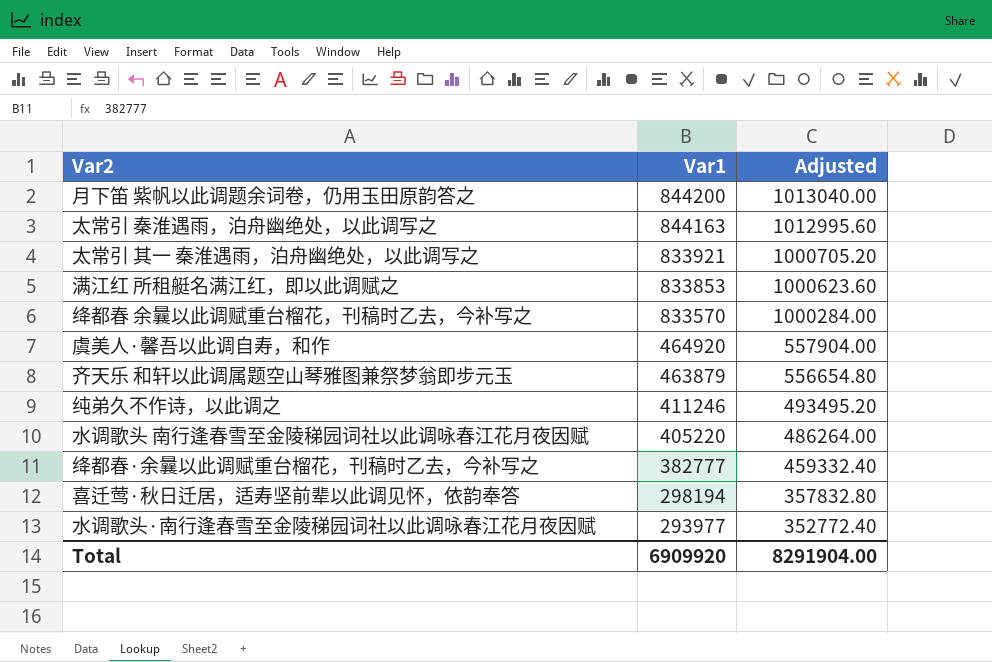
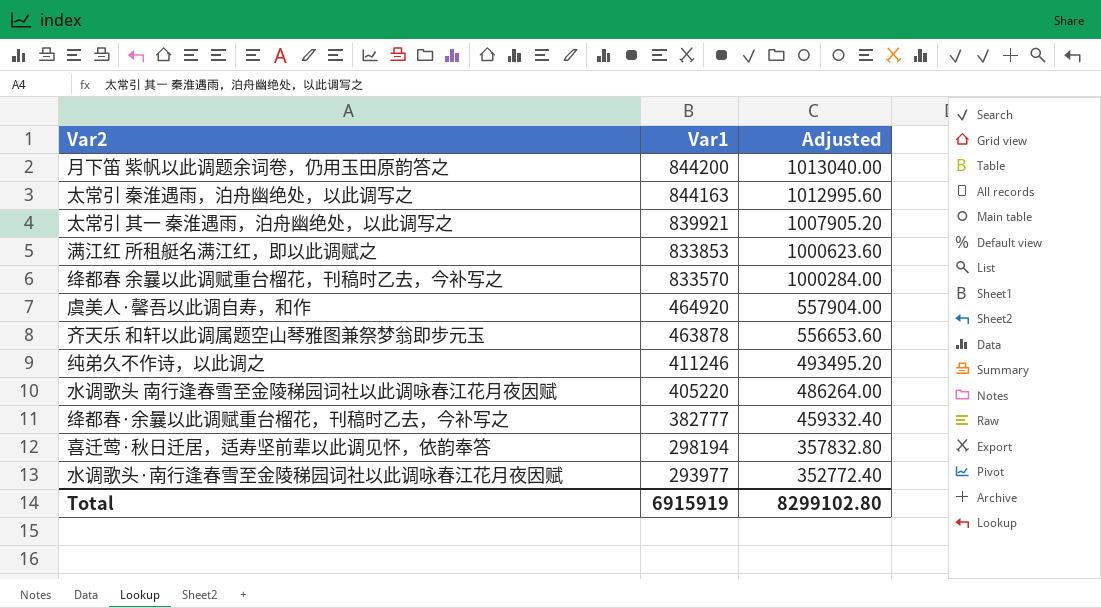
太常引 其一 秦淮遇雨，泊舟幽绝处，以此调写之 | Var1: 833921 -> 839921
太常引 其一 秦淮遇雨，泊舟幽绝处，以此调写之 | Adjusted: 1000705.20 -> 1007905.20
齐天乐 和轩以此调属题空山琴雅图兼祭梦翁即步元玉 | Var1: 463879 -> 463878
齐天乐 和轩以此调属题空山琴雅图兼祭梦翁即步元玉 | Adjusted: 556654.80 -> 556653.60
Total | Var1: 6909920 -> 6915919
Total | Adjusted: 8291904.00 -> 8299102.80

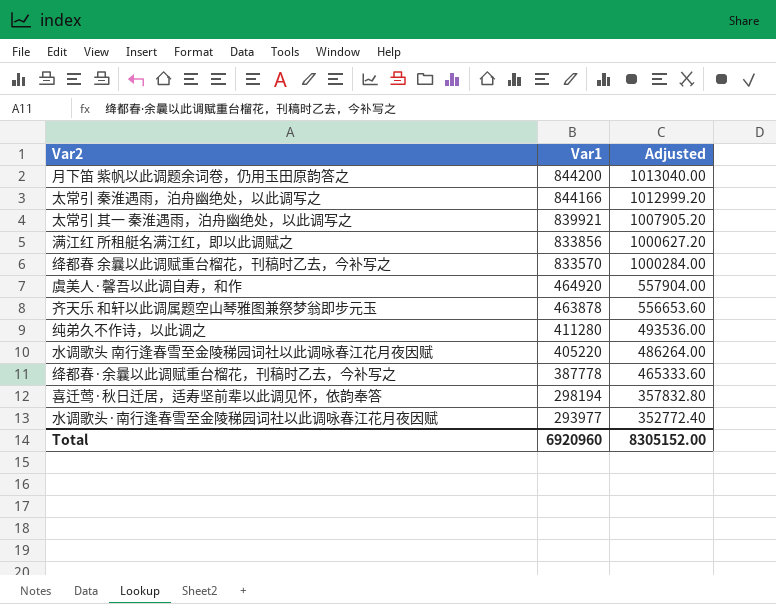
太常引 秦淮遇雨，泊舟幽绝处，以此调写之 | Var1: 844163 -> 844166
太常引 秦淮遇雨，泊舟幽绝处，以此调写之 | Adjusted: 1012995.60 -> 1012999.20
满江红 所租艇名满江红，即以此调赋之 | Var1: 833853 -> 833856
满江红 所租艇名满江红，即以此调赋之 | Adjusted: 1000623.60 -> 1000627.20
纯弟久不作诗，以此调之 | Var1: 411246 -> 411280
纯弟久不作诗，以此调之 | Adjusted: 493495.20 -> 493536.00
绛都春·余曩以此调赋重台榴花，刊稿时乙去，今补写之 | Var1: 382777 -> 387778
绛都春·余曩以此调赋重台榴花，刊稿时乙去，今补写之 | Adjusted: 459332.40 -> 465333.60
Total | Var1: 6915919 -> 6920960
Total | Adjusted: 8299102.80 -> 8305152.00

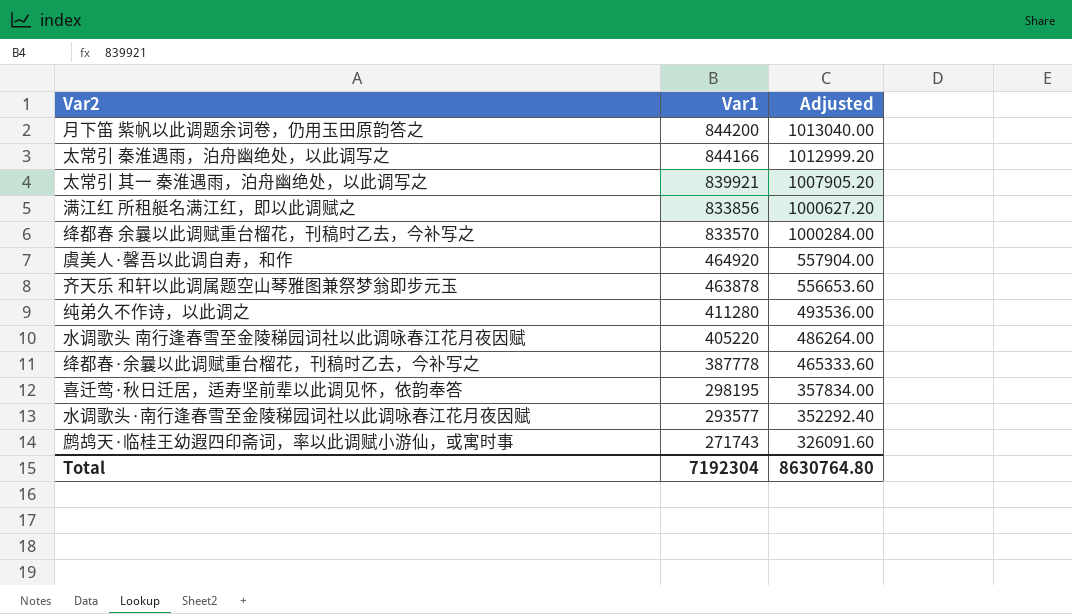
喜迁莺·秋日迁居，适寿坚前辈以此调见怀，依韵奉答 | Var1: 298194 -> 298195
喜迁莺·秋日迁居，适寿坚前辈以此调见怀，依韵奉答 | Adjusted: 357832.80 -> 357834.00
水调歌头·南行逢春雪至金陵稊园词社以此调咏春江花月夜因赋 | Var1: 293977 -> 293577
水调歌头·南行逢春雪至金陵稊园词社以此调咏春江花月夜因赋 | Adjusted: 352772.40 -> 352292.40
row 鹧鸪天·临桂王幼遐四印斋词，率以此调赋小游仙，或寓时事: none -> 271743 | 326091.60
Total | Var1: 6920960 -> 7192304
Total | Adjusted: 8305152.00 -> 8630764.80

